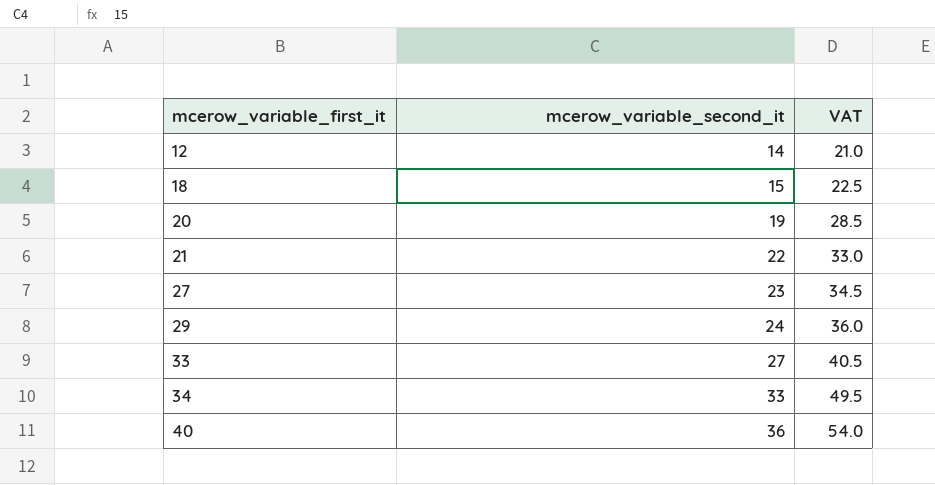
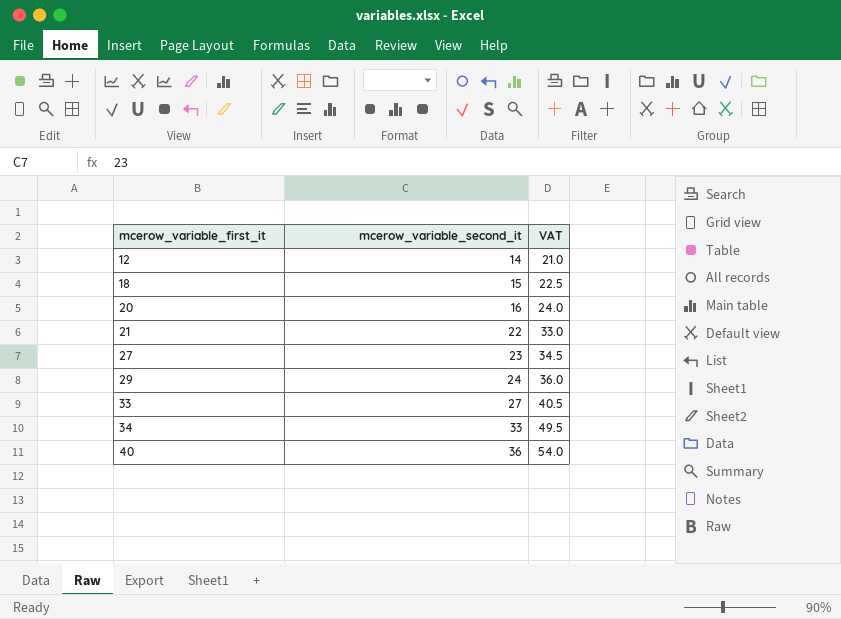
20 | mcerow_variable_second_it: 19 -> 16
20 | VAT: 28.5 -> 24.0

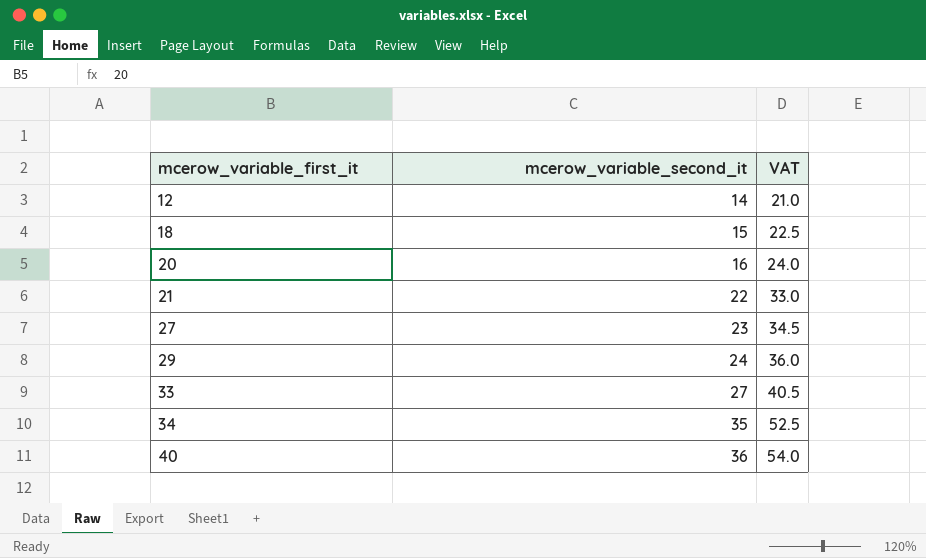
34 | mcerow_variable_second_it: 33 -> 35
34 | VAT: 49.5 -> 52.5

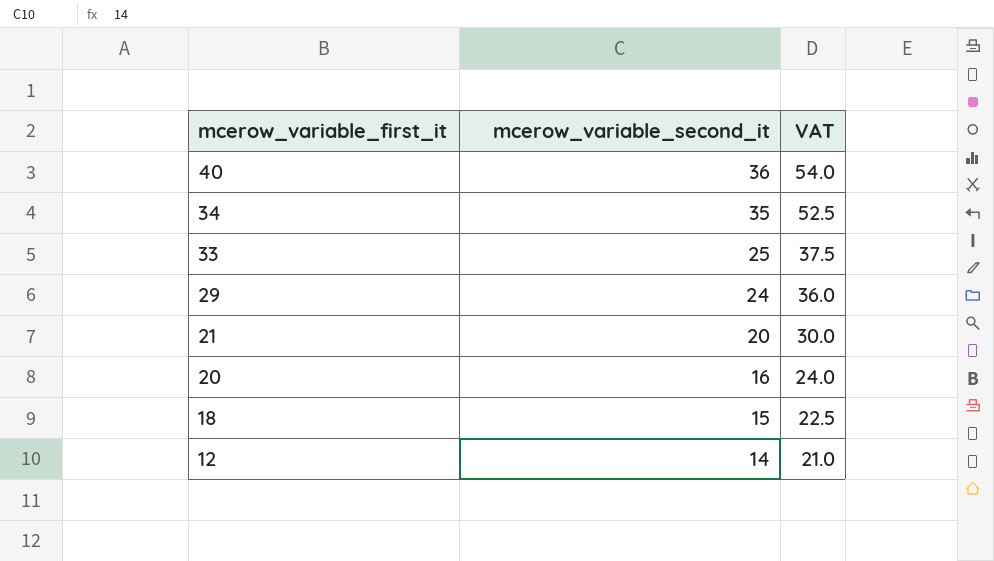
row order: mcerow_variable_first_it ascending -> mcerow_variable_first_it descending
row 27: 23 | 34.5 -> none
33 | mcerow_variable_second_it: 27 -> 25
33 | VAT: 40.5 -> 37.5
21 | mcerow_variable_second_it: 22 -> 20
21 | VAT: 33.0 -> 30.0

